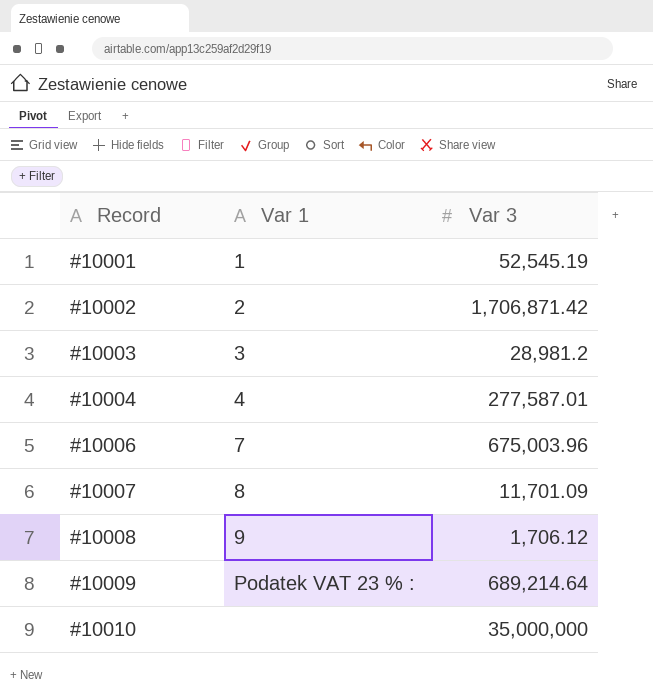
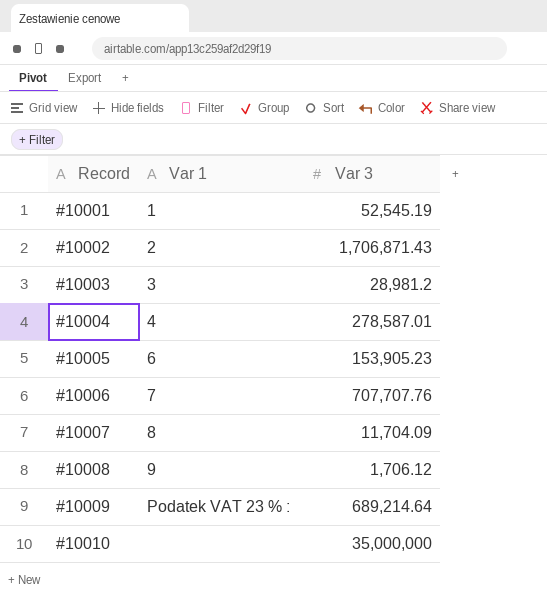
#10002 | Var 3: 1,706,871.42 -> 1,706,871.43
#10004 | Var 3: 277,587.01 -> 278,587.01
row #10005: none -> 6 | 153,905.23
#10006 | Var 3: 675,003.96 -> 707,707.76
#10007 | Var 3: 11,701.09 -> 11,704.09

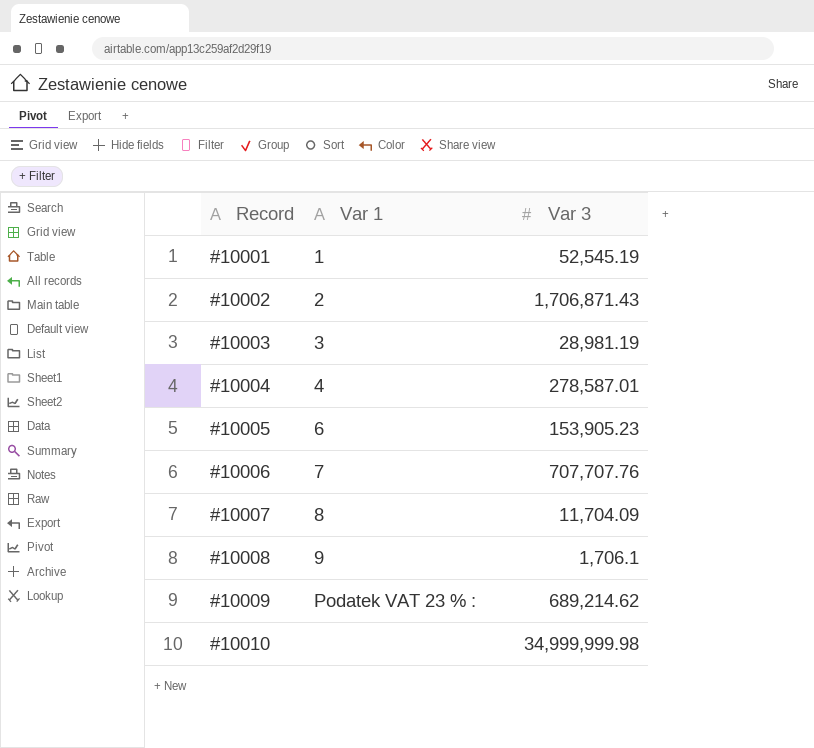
#10003 | Var 3: 28,981.2 -> 28,981.19
#10008 | Var 3: 1,706.12 -> 1,706.1
#10009 | Var 3: 689,214.64 -> 689,214.62
#10010 | Var 3: 35,000,000 -> 34,999,999.98

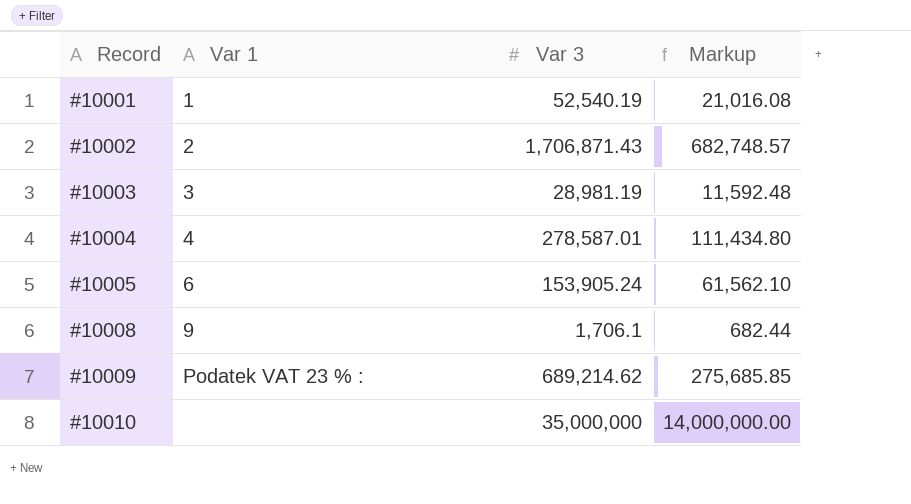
column Markup | formula: none -> [Var 3] * 0.4
row #10006: 7 | 707,707.76 -> none
row #10007: 8 | 11,704.09 -> none
#10001 | Var 3: 52,545.19 -> 52,540.19
#10005 | Var 3: 153,905.23 -> 153,905.24
#10010 | Var 3: 34,999,999.98 -> 35,000,000

